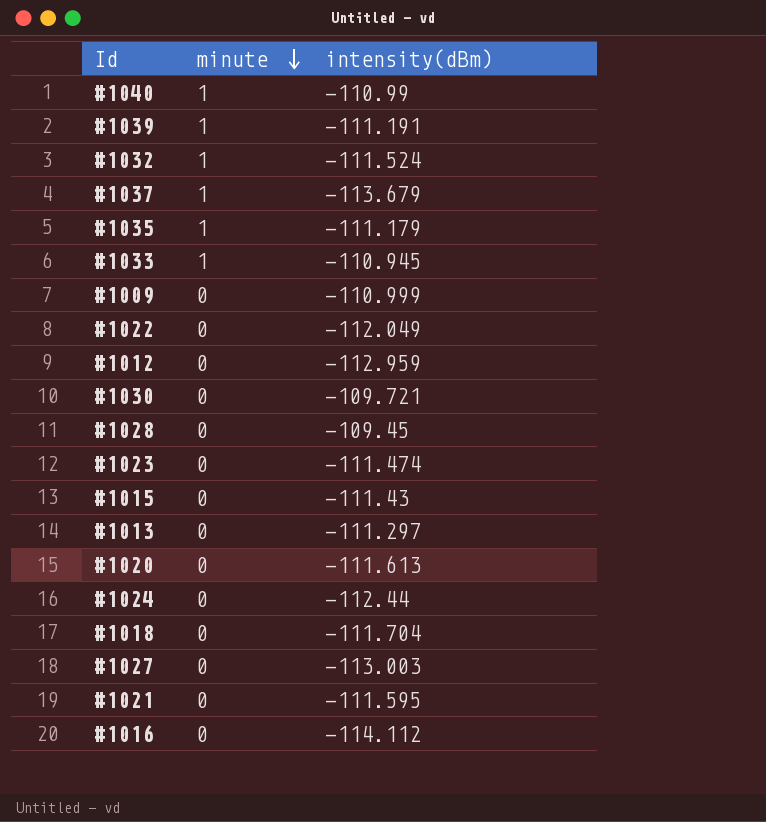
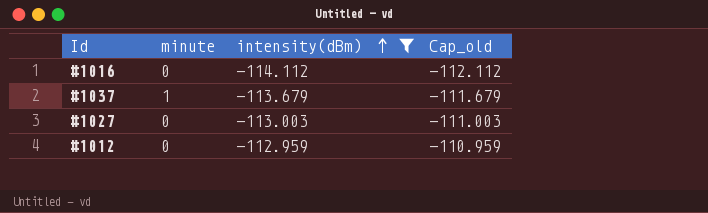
filter: none -> intensity(dBm) <= -112.959
row order: minute descending -> intensity(dBm) ascending
column Cap_old | formula: none -> [intensity(dBm)] + 2

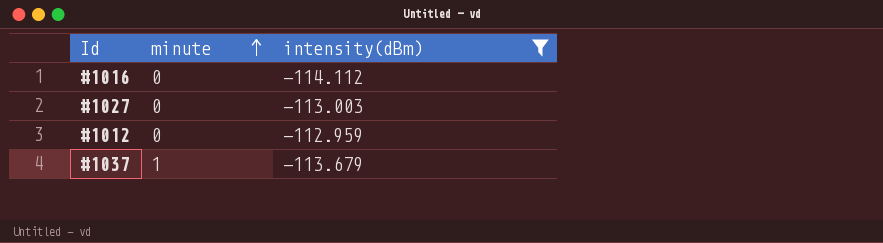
row order: intensity(dBm) ascending -> minute ascending
column Cap_old | formula: [intensity(dBm)] + 2 -> none

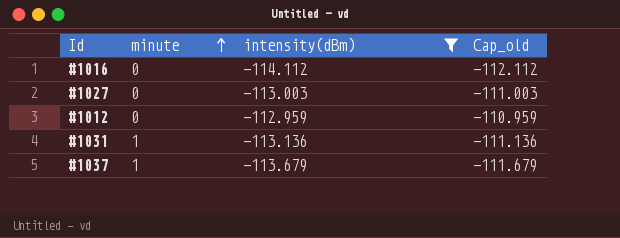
column Cap_old | formula: none -> [intensity(dBm)] + 2
row #1031: none -> 1 | -113.136 | -111.136

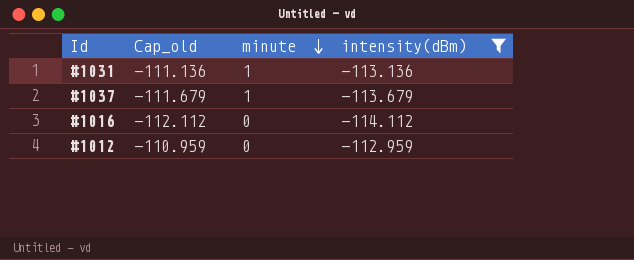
row order: minute ascending -> minute descending
column Cap_old | position: 4 -> 2
row #1027: 0 | -113.003 | -111.003 -> none

